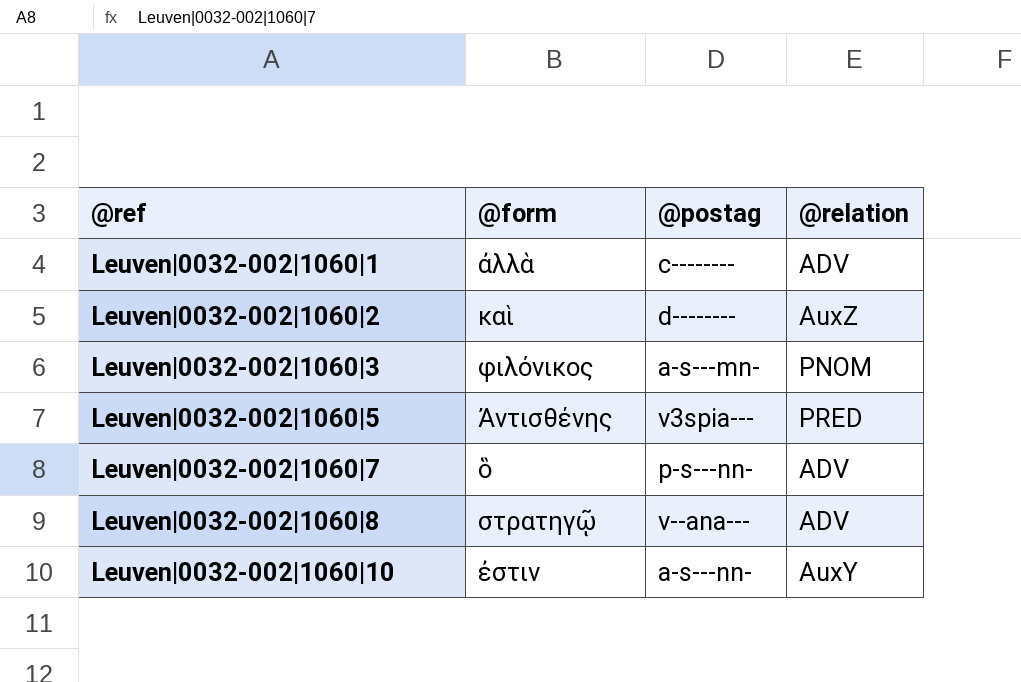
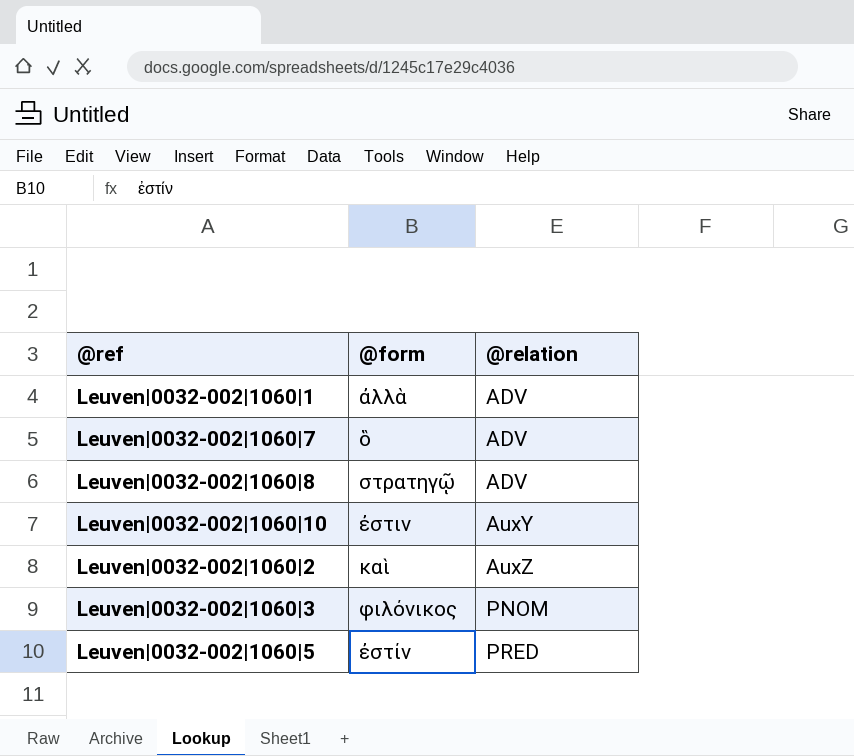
row order: @ref ascending -> @relation ascending
column @postag | position: 3 -> none
Leuven|0032-002|1060|5 | @form: Ἀντισθένης -> ἐστίν

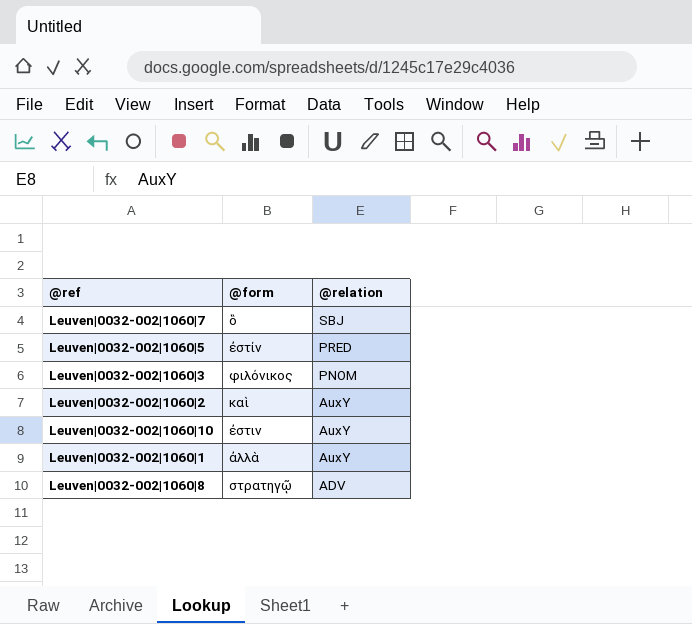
row order: @relation ascending -> @relation descending
Leuven|0032-002|1060|7 | @relation: ADV -> SBJ
Leuven|0032-002|1060|2 | @relation: AuxZ -> AuxY
Leuven|0032-002|1060|1 | @relation: ADV -> AuxY

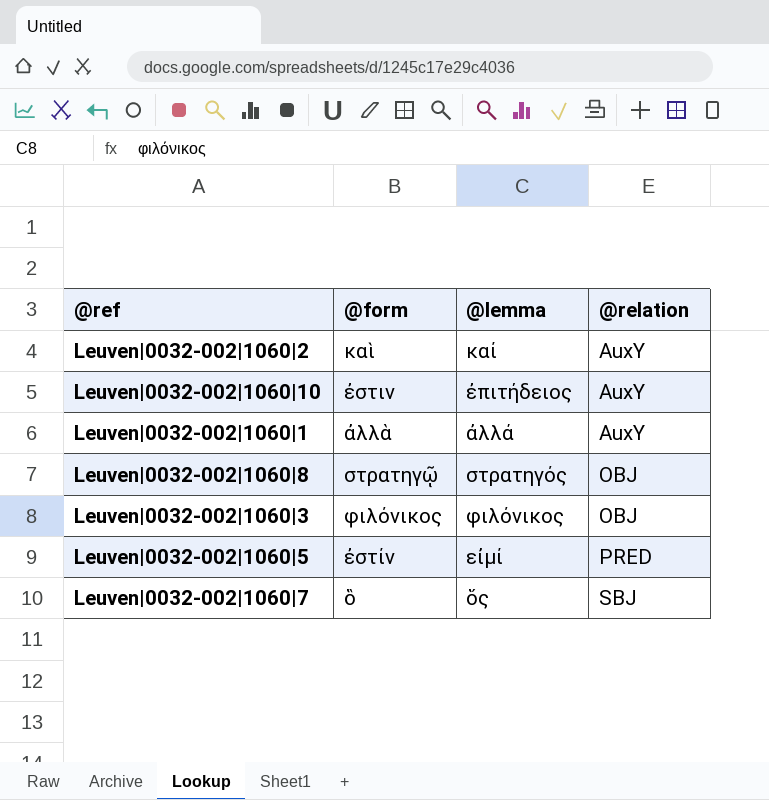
row order: @relation descending -> @relation ascending
column @lemma | position: none -> 3
Leuven|0032-002|1060|8 | @relation: ADV -> OBJ
Leuven|0032-002|1060|3 | @relation: PNOM -> OBJ

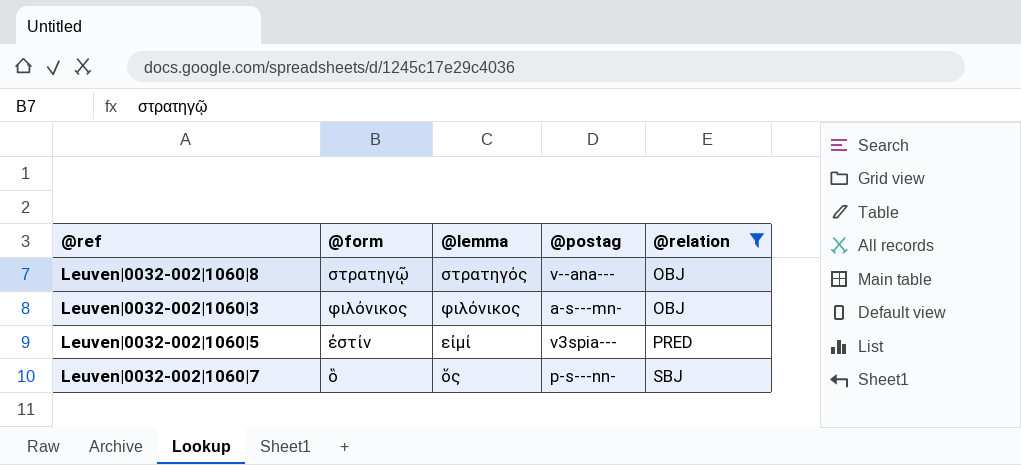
filter: none -> @relation != AuxY
column @postag | position: none -> 4

